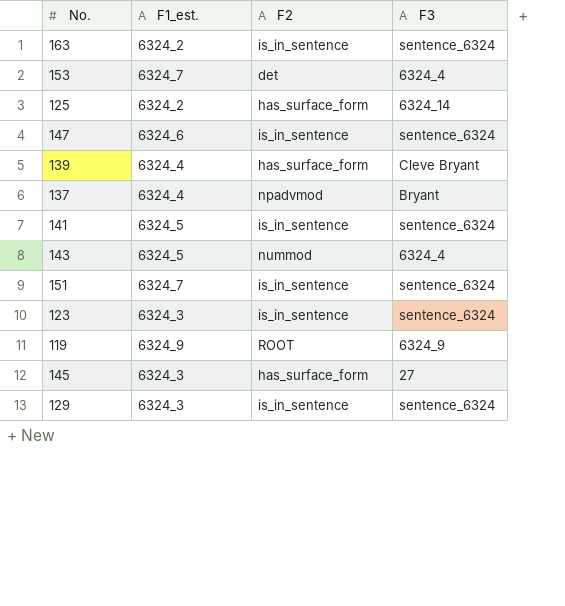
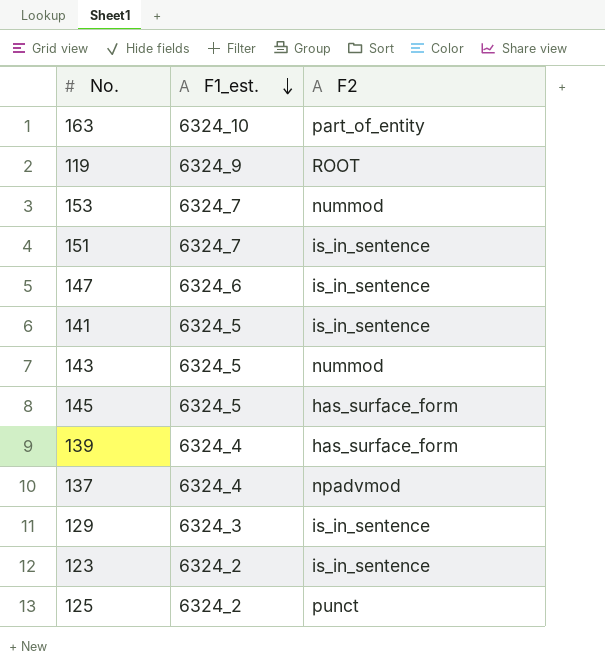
row order: none -> F1_est. descending
column F3 | position: 4 -> none
163 | F1_est.: 6324_2 -> 6324_10
163 | F2: is_in_sentence -> part_of_entity
153 | F2: det -> nummod
145 | F1_est.: 6324_3 -> 6324_5
123 | F1_est.: 6324_3 -> 6324_2
125 | F2: has_surface_form -> punct

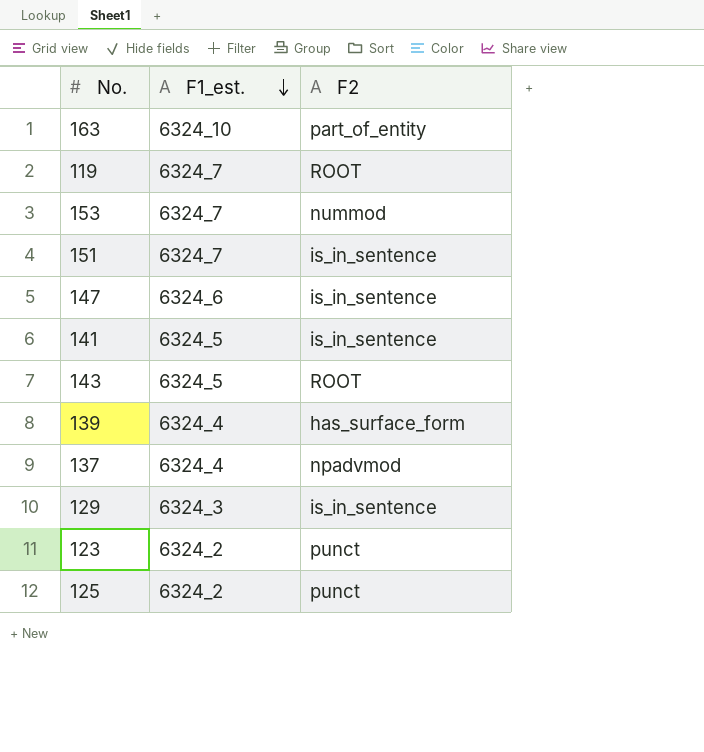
row 145: 6324_5 | has_surface_form -> none
119 | F1_est.: 6324_9 -> 6324_7
143 | F2: nummod -> ROOT
123 | F2: is_in_sentence -> punct

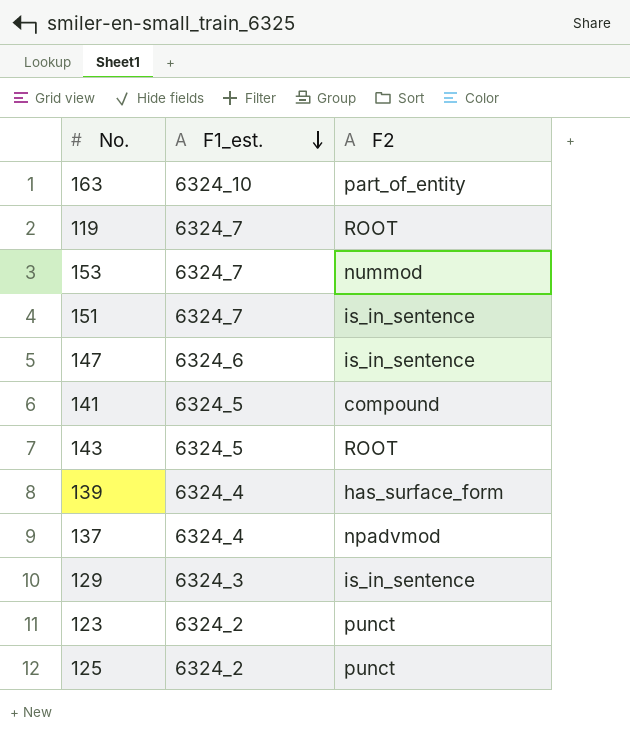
141 | F2: is_in_sentence -> compound

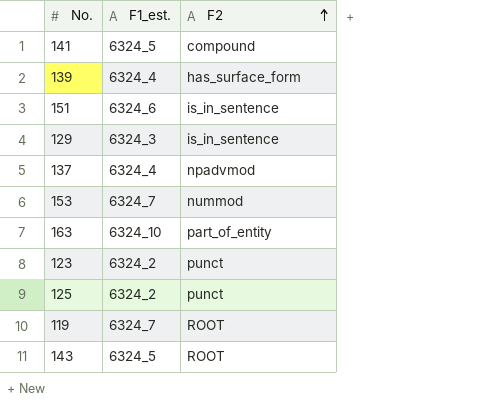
row order: F1_est. descending -> F2 ascending
row 147: 6324_6 | is_in_sentence -> none
151 | F1_est.: 6324_7 -> 6324_6

